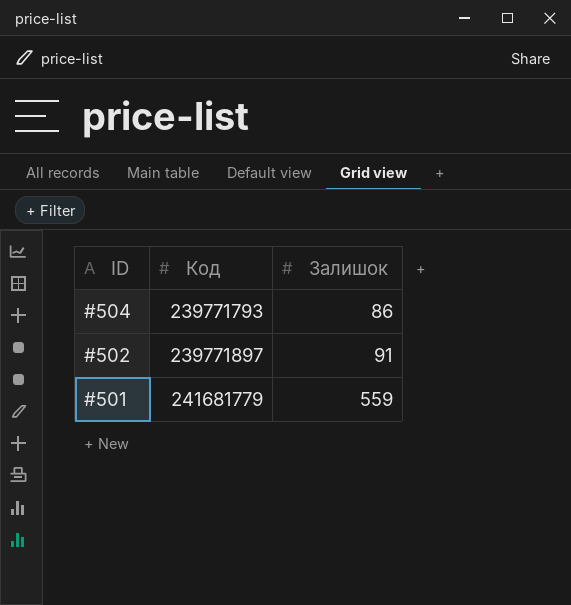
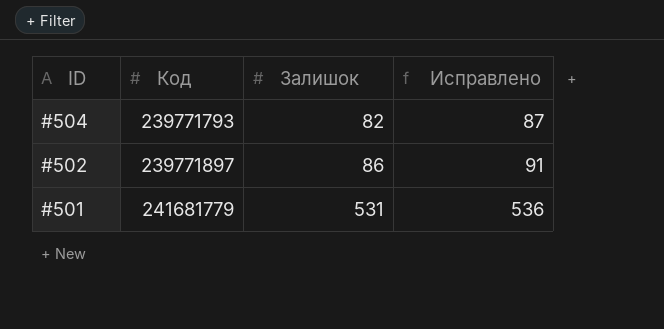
column Исправлено | formula: none -> [Залишок] + 5
#504 | Залишок: 86 -> 82
#502 | Залишок: 91 -> 86
#501 | Залишок: 559 -> 531

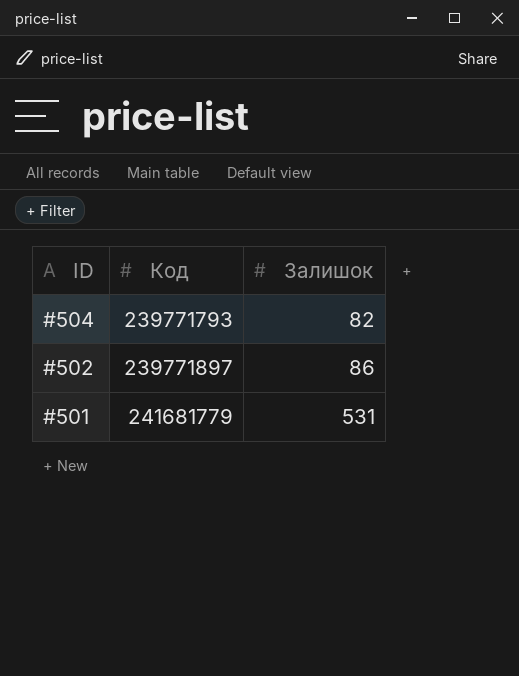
column Исправлено | formula: [Залишок] + 5 -> none

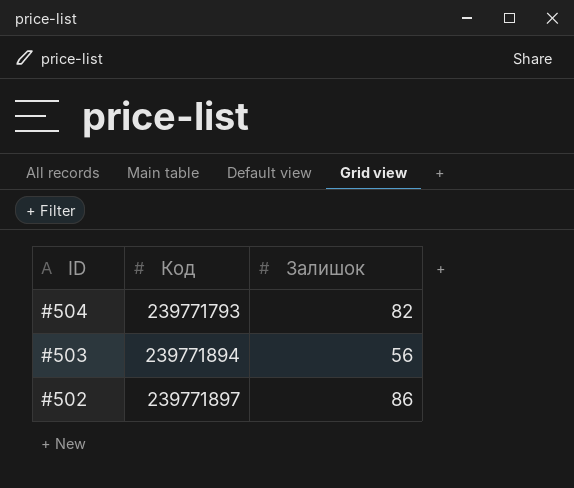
row #501: 241681779 | 531 -> none
row #503: none -> 239771894 | 56

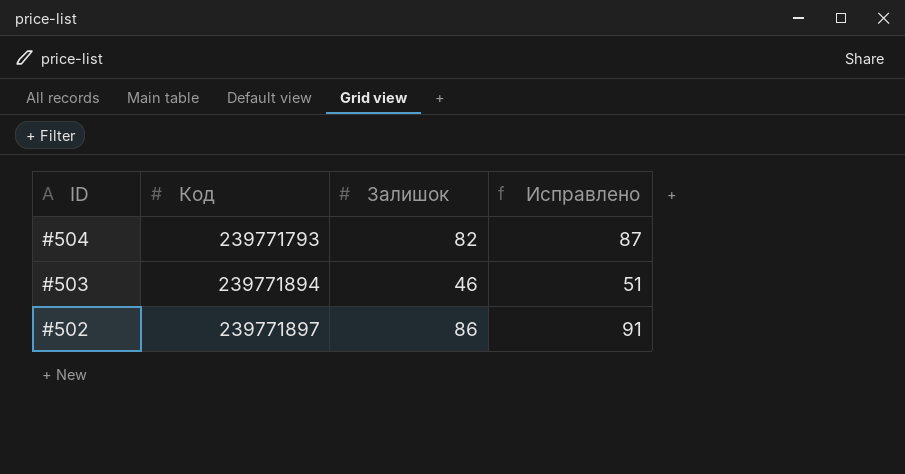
column Исправлено | formula: none -> [Залишок] + 5
#503 | Залишок: 56 -> 46

